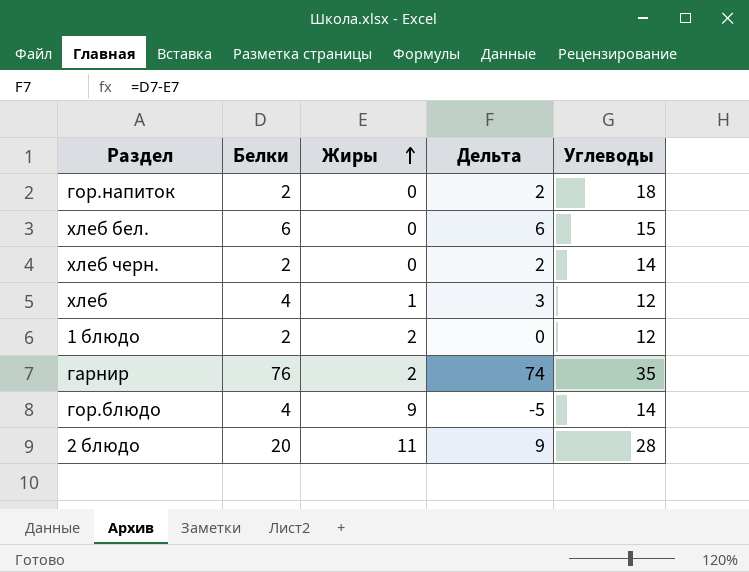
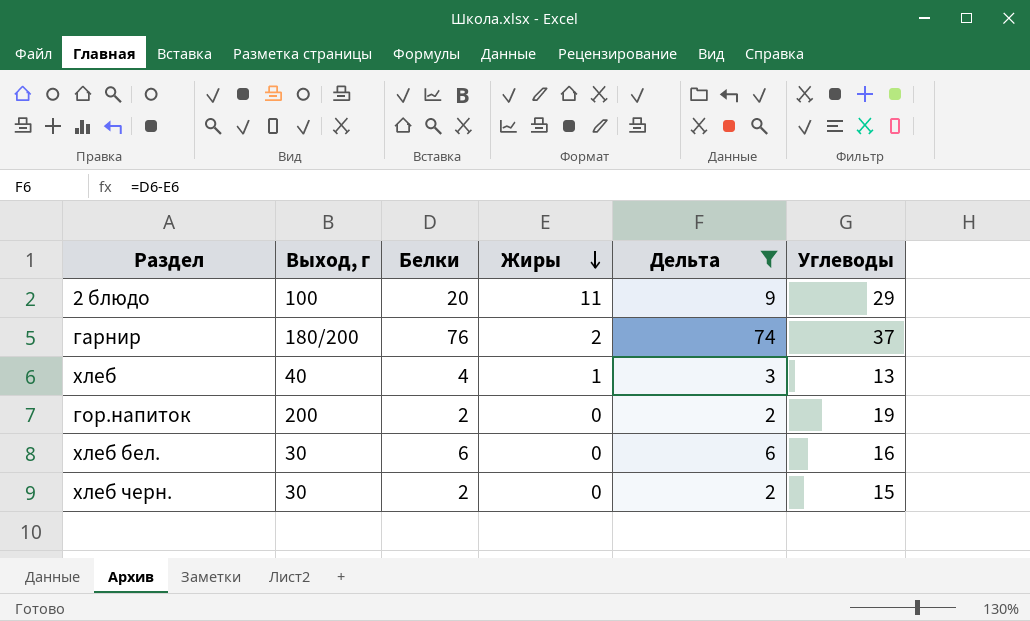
filter: none -> Дельта >= 2
row order: Жиры ascending -> Жиры descending
column Выход, г | position: none -> 2
2 блюдо | Углеводы: 28 -> 29
гарнир | Углеводы: 35 -> 37
хлеб | Углеводы: 12 -> 13
гор.напиток | Углеводы: 18 -> 19
хлеб бел. | Углеводы: 15 -> 16
хлеб черн. | Углеводы: 14 -> 15

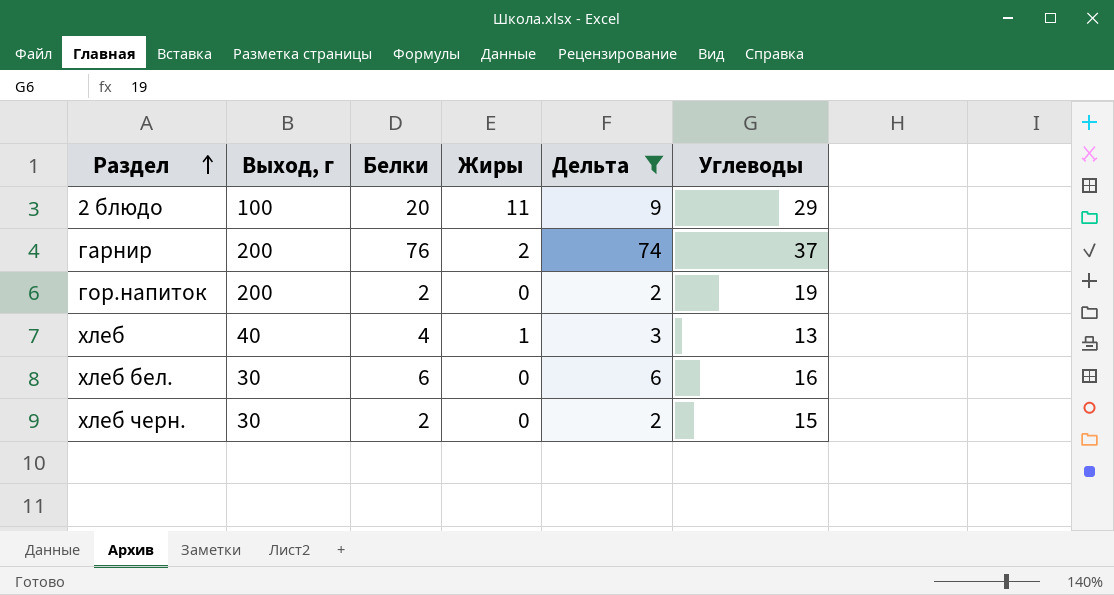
row order: Жиры descending -> Раздел ascending
гарнир | Выход, г: 180/200 -> 200

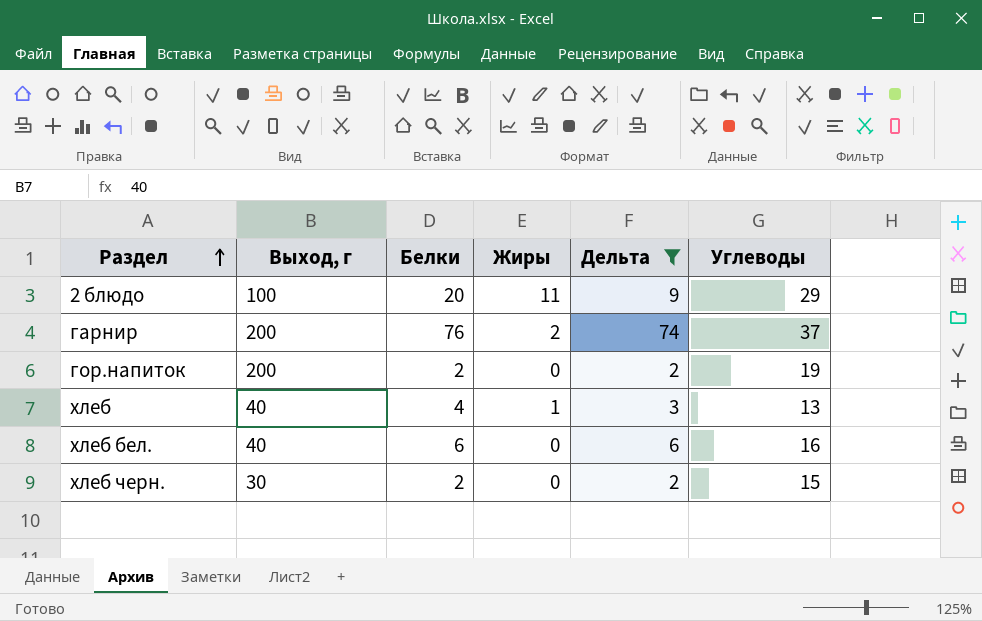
хлеб бел. | Выход, г: 30 -> 40

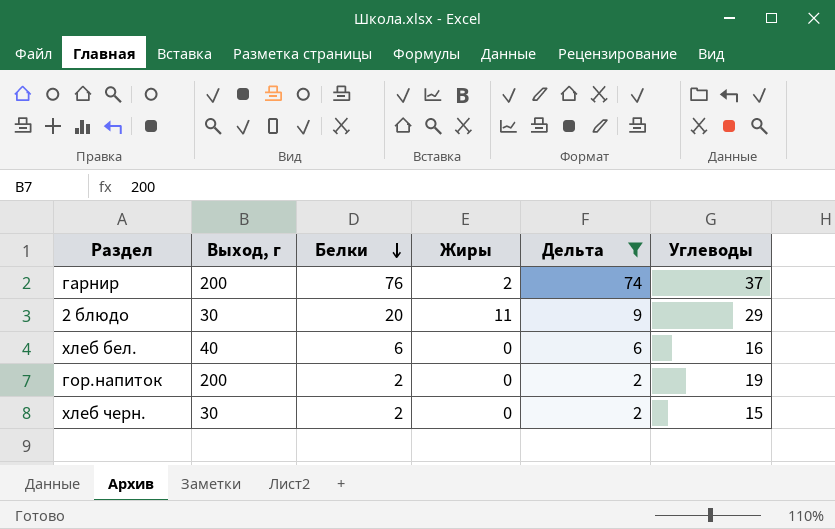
row order: Раздел ascending -> Белки descending
row хлеб: 40 | 4 | 1 | 3 | 13 -> none
2 блюдо | Выход, г: 100 -> 30

